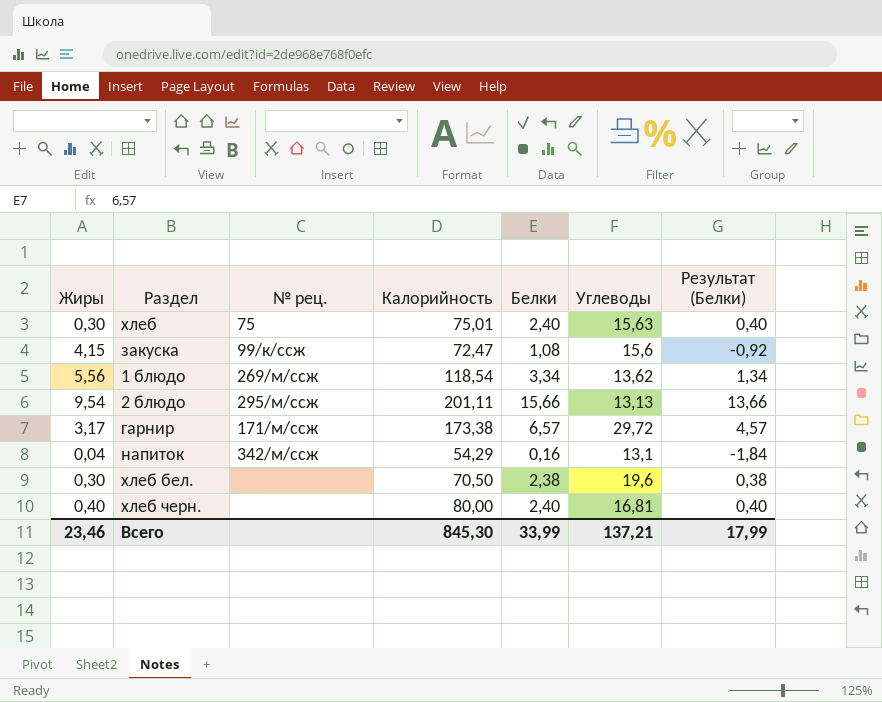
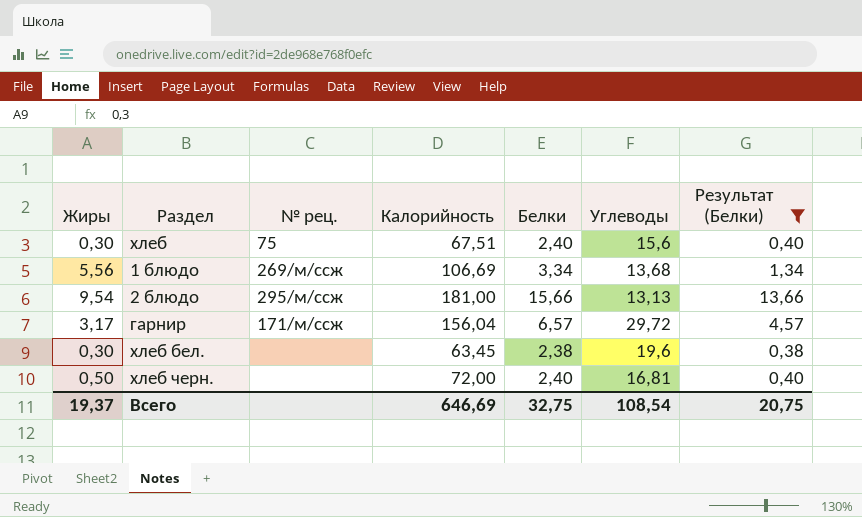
filter: none -> Результат (Белки) >= 0,38
хлеб | Калорийность: 75,01 -> 67,51
хлеб | Углеводы: 15,63 -> 15,6
1 блюдо | Калорийность: 118,54 -> 106,69
1 блюдо | Углеводы: 13,62 -> 13,68
2 блюдо | Калорийность: 201,11 -> 181,00
гарнир | Калорийность: 173,38 -> 156,04
хлеб бел. | Калорийность: 70,50 -> 63,45
хлеб черн. | Жиры: 0,40 -> 0,50
хлеб черн. | Калорийность: 80,00 -> 72,00
Всего | Жиры: 23,46 -> 19,37
Всего | Калорийность: 845,30 -> 646,69
Всего | Белки: 33,99 -> 32,75
Всего | Углеводы: 137,21 -> 108,54
Всего | Результат (Белки): 17,99 -> 20,75

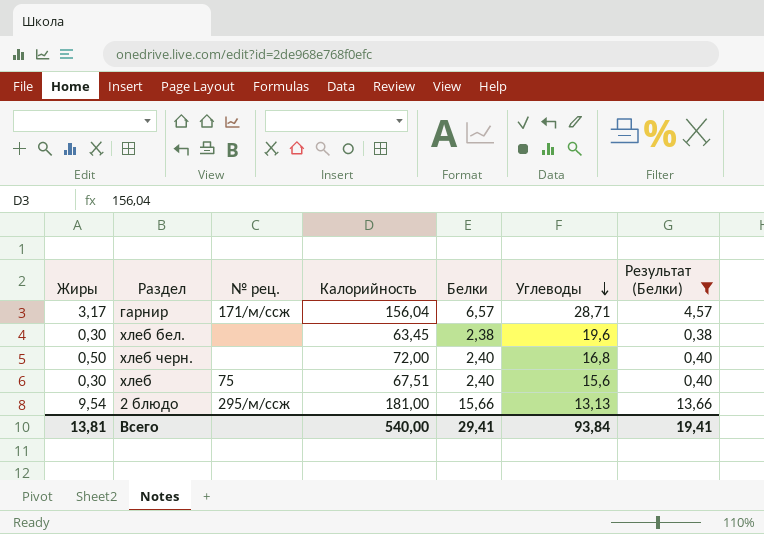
row order: none -> Углеводы descending
row 1 блюдо: 5,56 | 269/м/ссж | 106,69 | 3,34 | 13,68 | 1,34 -> none
гарнир | Углеводы: 29,72 -> 28,71
хлеб черн. | Углеводы: 16,81 -> 16,8
Всего | Жиры: 19,37 -> 13,81
Всего | Калорийность: 646,69 -> 540,00
Всего | Белки: 32,75 -> 29,41
Всего | Углеводы: 108,54 -> 93,84
Всего | Результат (Белки): 20,75 -> 19,41

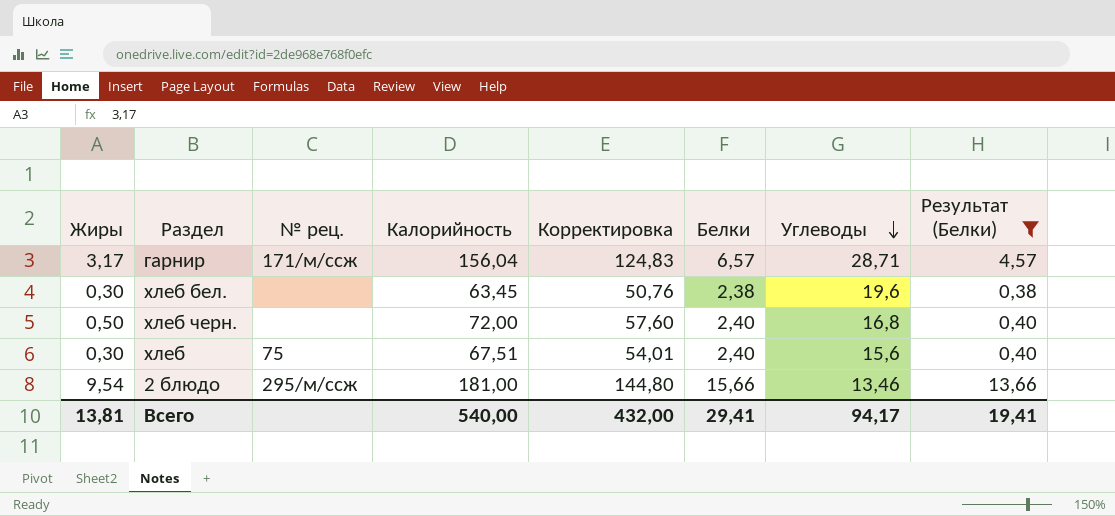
column Корректировка | formula: none -> [Калорийность] * 0,8
2 блюдо | Углеводы: 13,13 -> 13,46
Всего | Углеводы: 93,84 -> 94,17

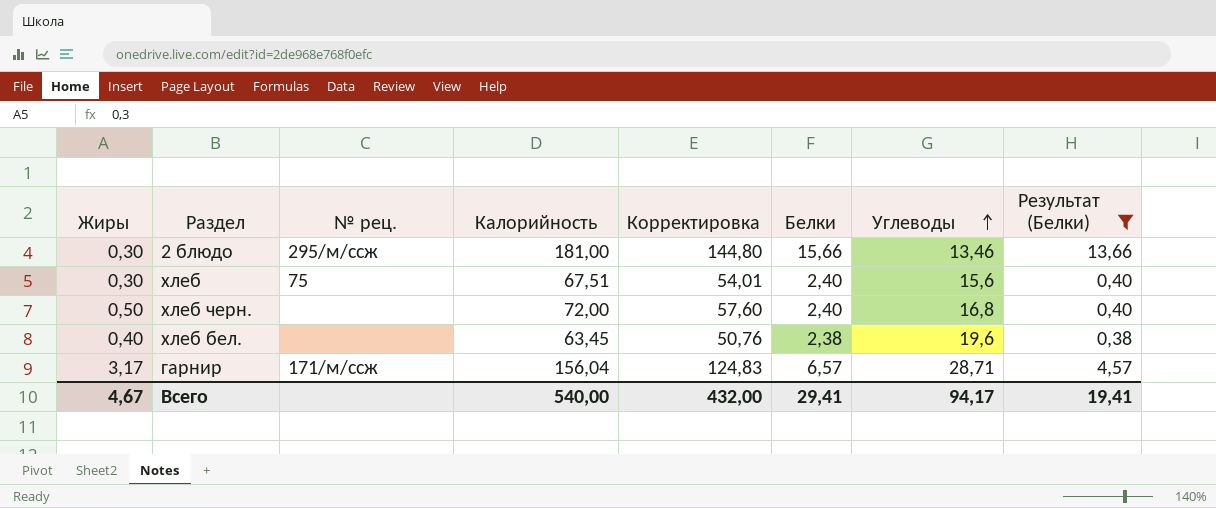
row order: Углеводы descending -> Углеводы ascending
2 блюдо | Жиры: 9,54 -> 0,30
хлеб бел. | Жиры: 0,30 -> 0,40
Всего | Жиры: 13,81 -> 4,67

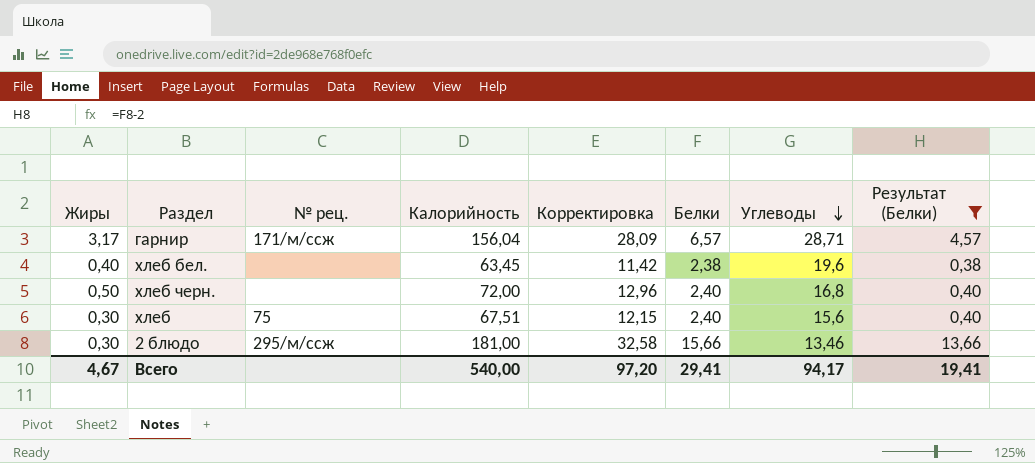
row order: Углеводы ascending -> Углеводы descending
column Корректировка | formula: [Калорийность] * 0,8 -> [Калорийность] * 0,18
Всего | Корректировка: 432,00 -> 97,20

